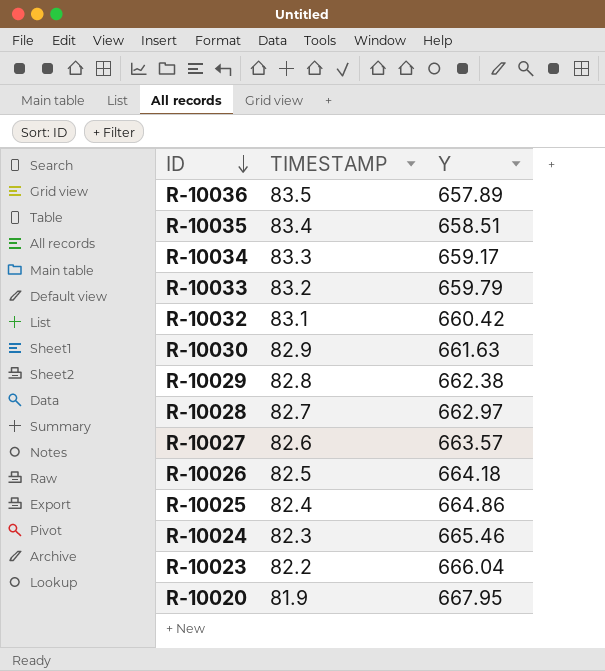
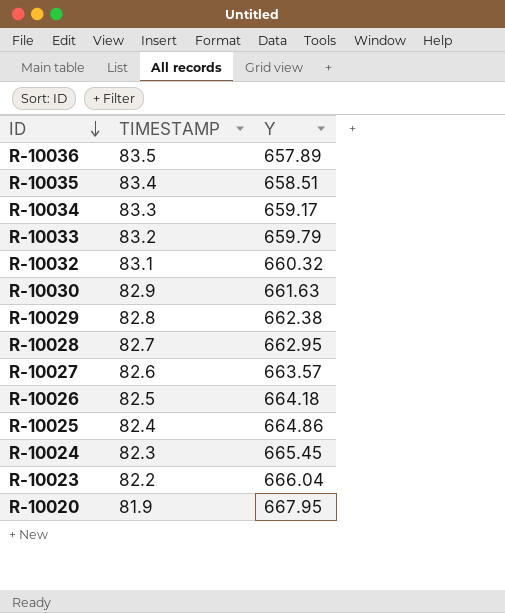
R-10032 | Y: 660.42 -> 660.32
R-10028 | Y: 662.97 -> 662.95
R-10024 | Y: 665.46 -> 665.45

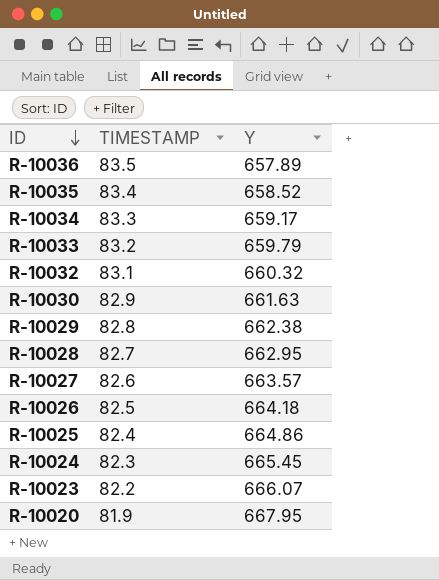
R-10035 | Y: 658.51 -> 658.52
R-10023 | Y: 666.04 -> 666.07

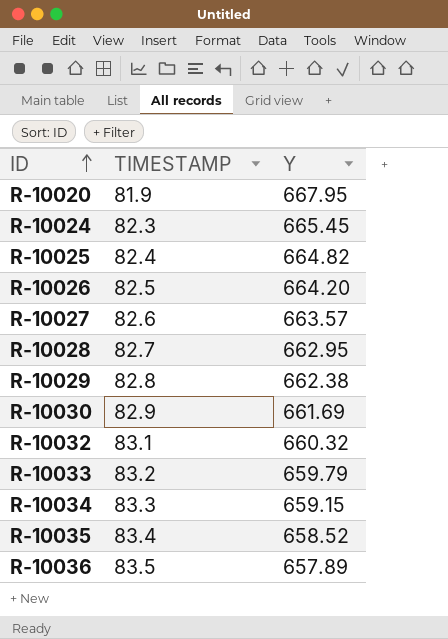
row order: ID descending -> ID ascending
row R-10023: 82.2 | 666.07 -> none
R-10025 | Y: 664.86 -> 664.82
R-10026 | Y: 664.18 -> 664.20
R-10030 | Y: 661.63 -> 661.69
R-10034 | Y: 659.17 -> 659.15

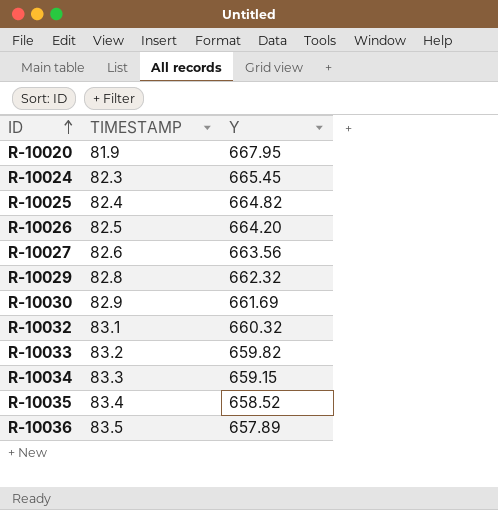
row R-10028: 82.7 | 662.95 -> none
R-10027 | Y: 663.57 -> 663.56
R-10029 | Y: 662.38 -> 662.32
R-10033 | Y: 659.79 -> 659.82

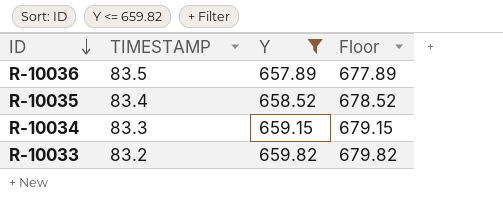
filter: none -> Y <= 659.82
row order: ID ascending -> ID descending
column Floor | formula: none -> [Y] + 20

